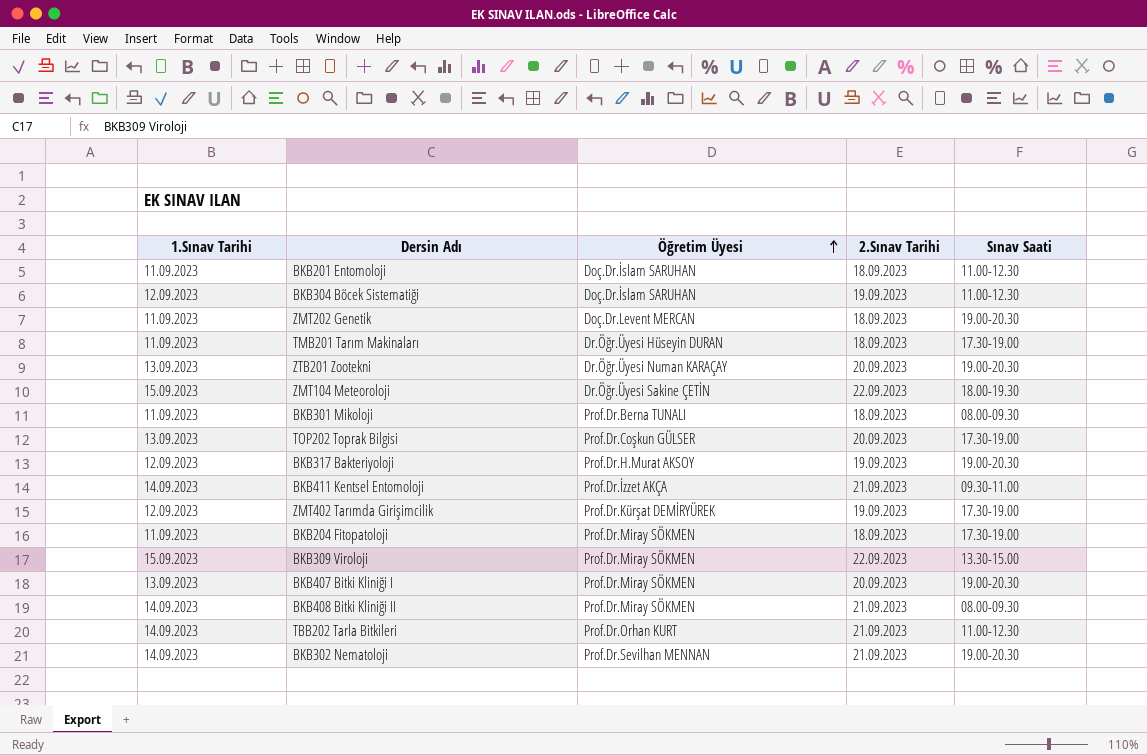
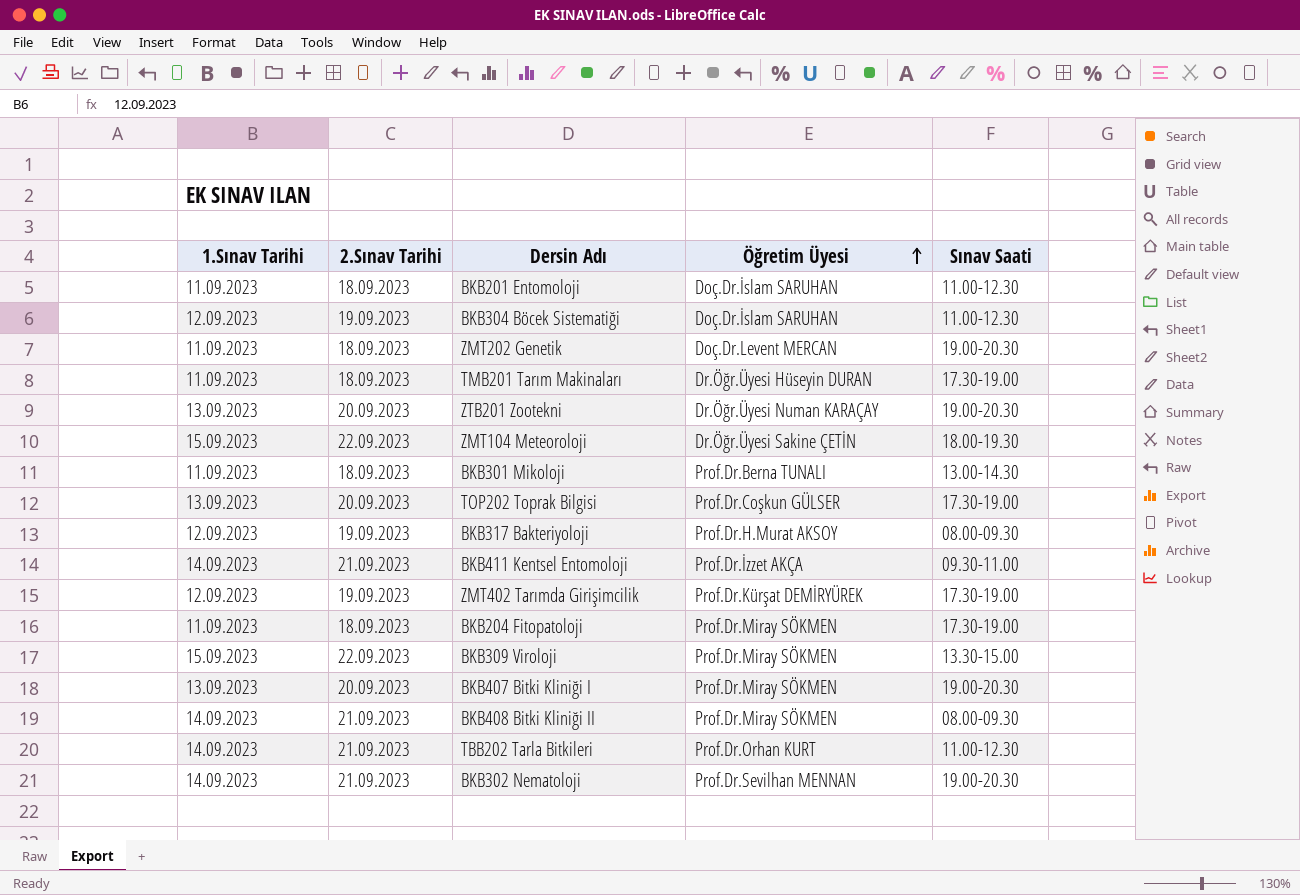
column 2.Sınav Tarihi | position: 4 -> 2
BKB301 Mikoloji | Sınav Saati: 08.00-09.30 -> 13.00-14.30
BKB317 Bakteriyoloji | Sınav Saati: 19.00-20.30 -> 08.00-09.30

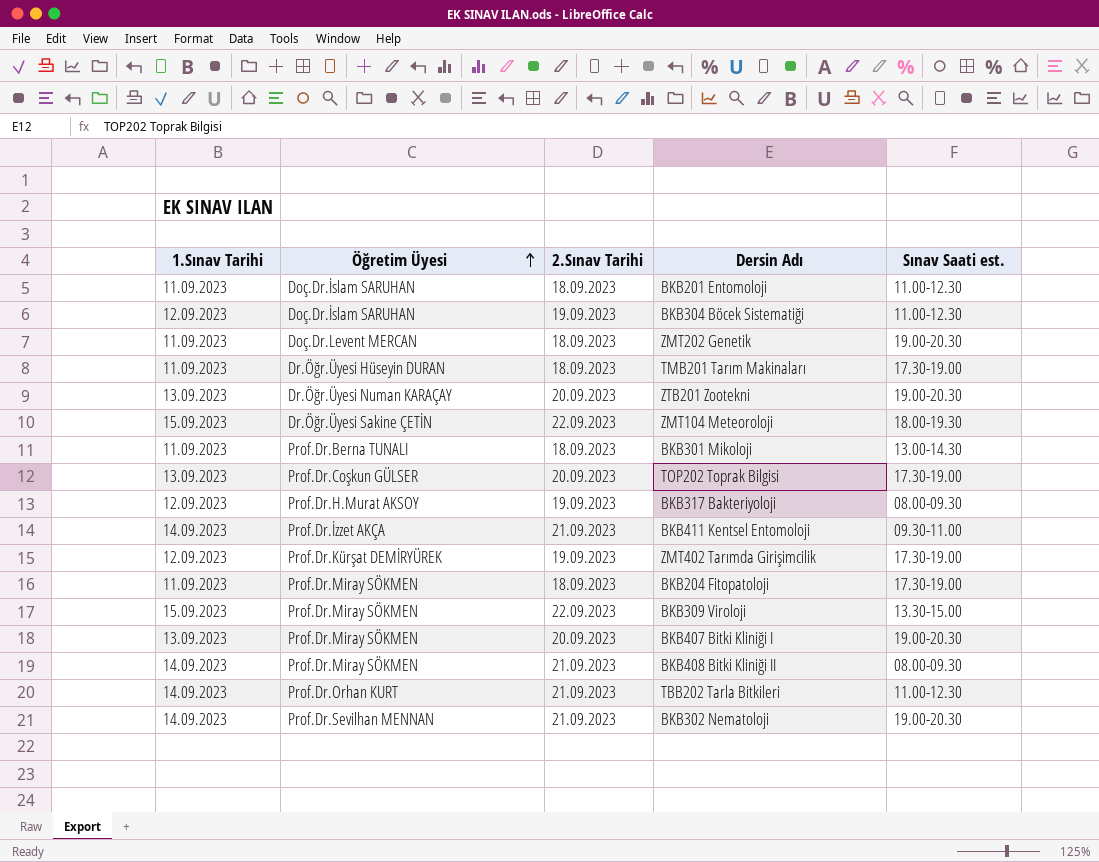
column Öğretim Üyesi | position: 4 -> 2
column name: Sınav Saati -> Sınav Saati est.

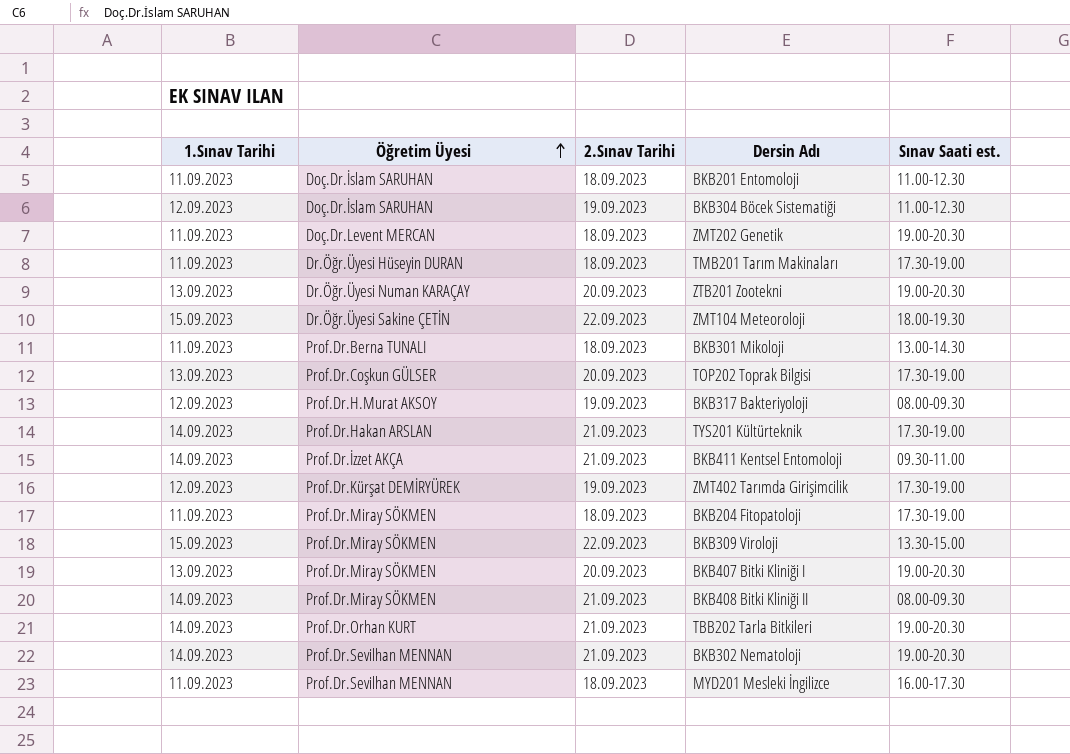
row TYS201 Kültürteknik: none -> 14.09.2023 | Prof.Dr.Hakan ARSLAN | 21.09.2023 | 17.30-19.00
TBB202 Tarla Bitkileri | Sınav Saati est.: 11.00-12.30 -> 19.00-20.30
row MYD201 Mesleki İngilizce: none -> 11.09.2023 | Prof.Dr.Sevilhan MENNAN | 18.09.2023 | 16.00-17.30

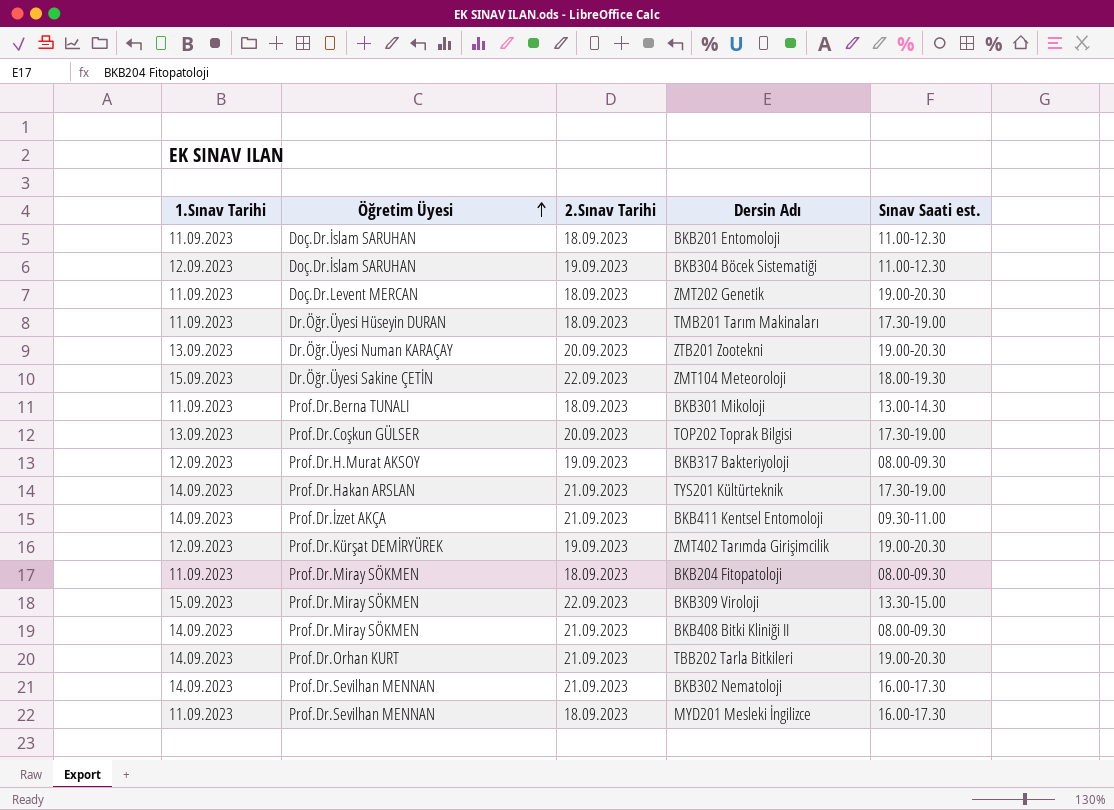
row BKB407 Bitki Kliniği I: 13.09.2023 | Prof.Dr.Miray SÖKMEN | 20.09.2023 | 19.00-20.30 -> none
ZMT402 Tarımda Girişimcilik | Sınav Saati est.: 17.30-19.00 -> 19.00-20.30
BKB204 Fitopatoloji | Sınav Saati est.: 17.30-19.00 -> 08.00-09.30
BKB302 Nematoloji | Sınav Saati est.: 19.00-20.30 -> 16.00-17.30

